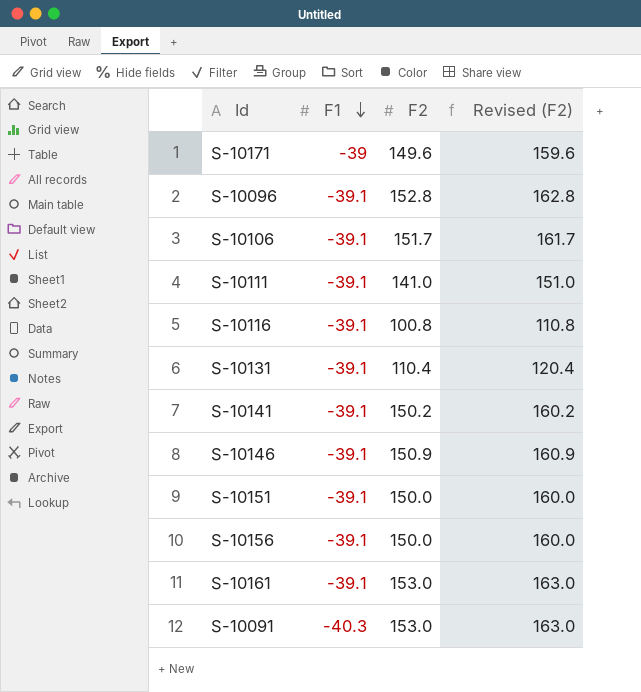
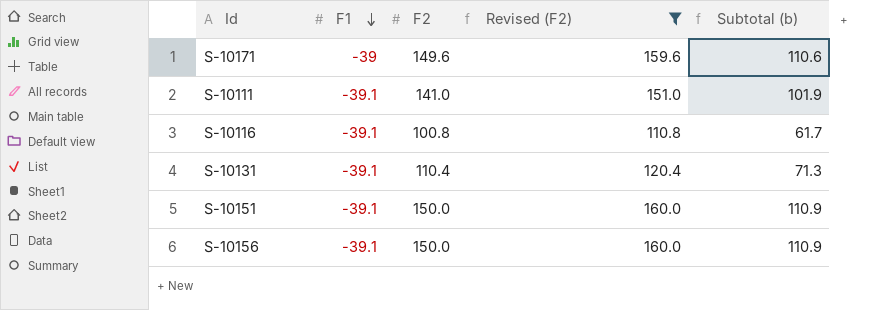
filter: none -> Revised (F2) <= 160.0
column Subtotal (b) | formula: none -> [F1] + [F2]

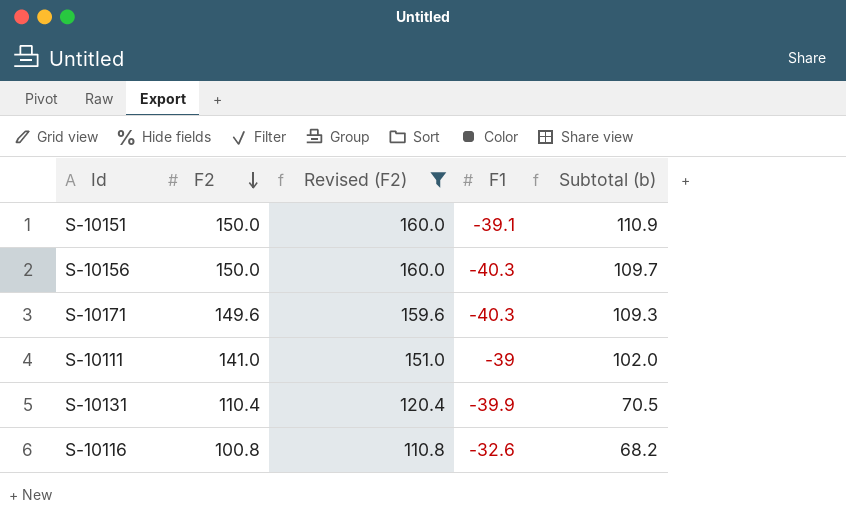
row order: F1 descending -> F2 descending
column F1 | position: 2 -> 4
S-10156 | F1: -39.1 -> -40.3
S-10156 | Subtotal (b): 110.9 -> 109.7
S-10171 | F1: -39 -> -40.3
S-10171 | Subtotal (b): 110.6 -> 109.3
S-10111 | F1: -39.1 -> -39
S-10111 | Subtotal (b): 101.9 -> 102.0
S-10131 | F1: -39.1 -> -39.9
S-10131 | Subtotal (b): 71.3 -> 70.5
S-10116 | F1: -39.1 -> -32.6
S-10116 | Subtotal (b): 61.7 -> 68.2

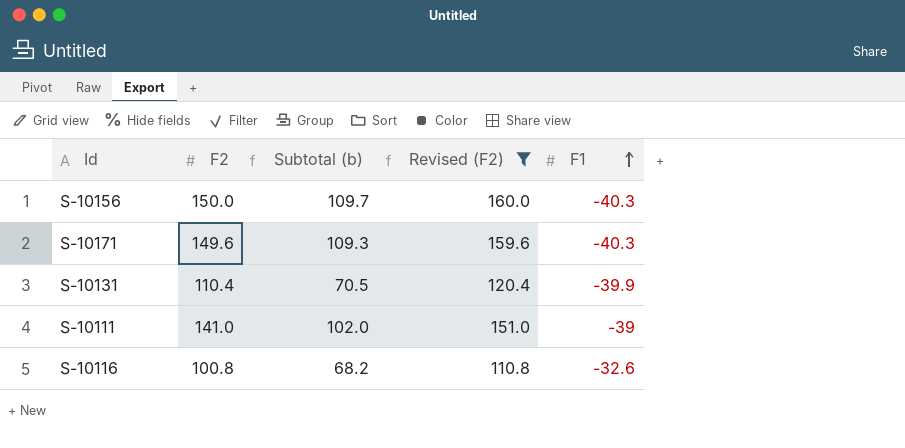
row order: F2 descending -> F1 ascending
column Subtotal (b) | position: 5 -> 3
row S-10151: 150.0 | 160.0 | -39.1 | 110.9 -> none

